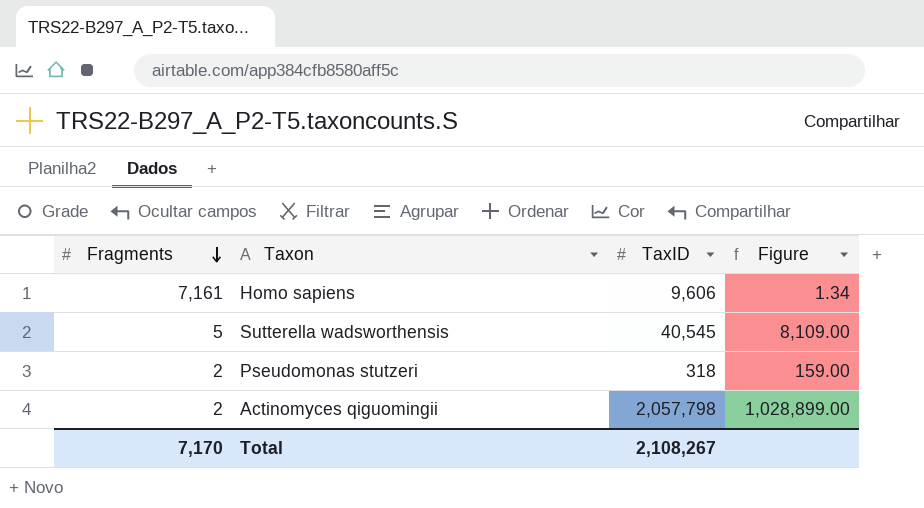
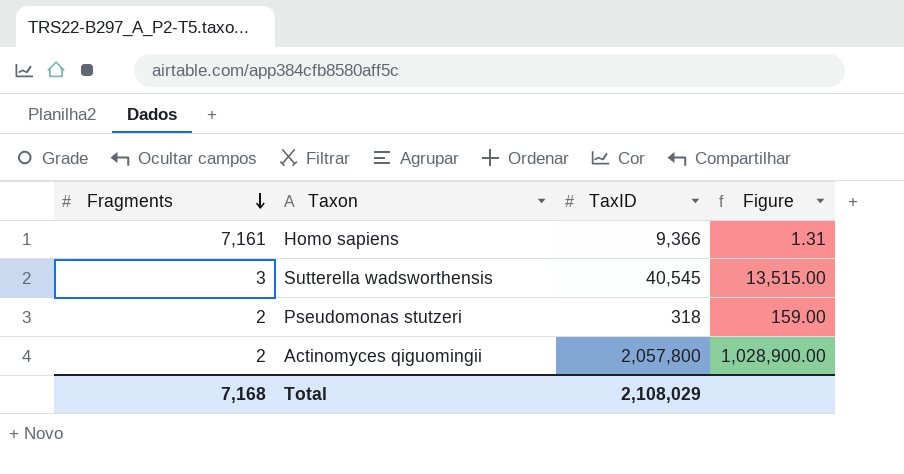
Homo sapiens | TaxID: 9,606 -> 9,366
Homo sapiens | Figure: 1.34 -> 1.31
Sutterella wadsworthensis | Fragments: 5 -> 3
Sutterella wadsworthensis | Figure: 8,109.00 -> 13,515.00
Actinomyces qiguomingii | TaxID: 2,057,798 -> 2,057,800
Actinomyces qiguomingii | Figure: 1,028,899.00 -> 1,028,900.00
Total | Fragments: 7,170 -> 7,168
Total | TaxID: 2,108,267 -> 2,108,029

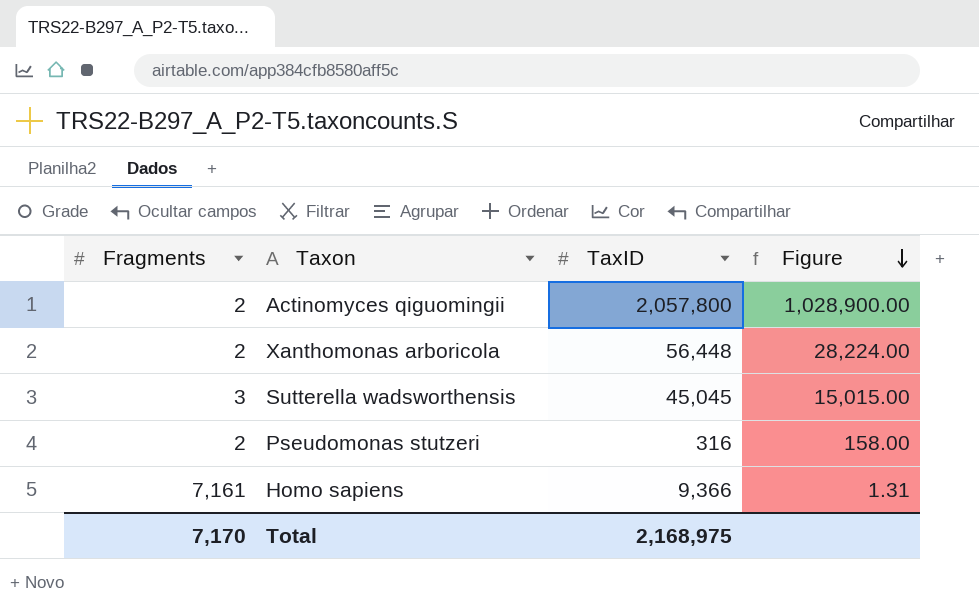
row order: Fragments descending -> Figure descending
row Xanthomonas arboricola: none -> 2 | 56,448 | 28,224.00
Sutterella wadsworthensis | TaxID: 40,545 -> 45,045
Sutterella wadsworthensis | Figure: 13,515.00 -> 15,015.00
Pseudomonas stutzeri | TaxID: 318 -> 316
Pseudomonas stutzeri | Figure: 159.00 -> 158.00
Total | Fragments: 7,168 -> 7,170
Total | TaxID: 2,108,029 -> 2,168,975

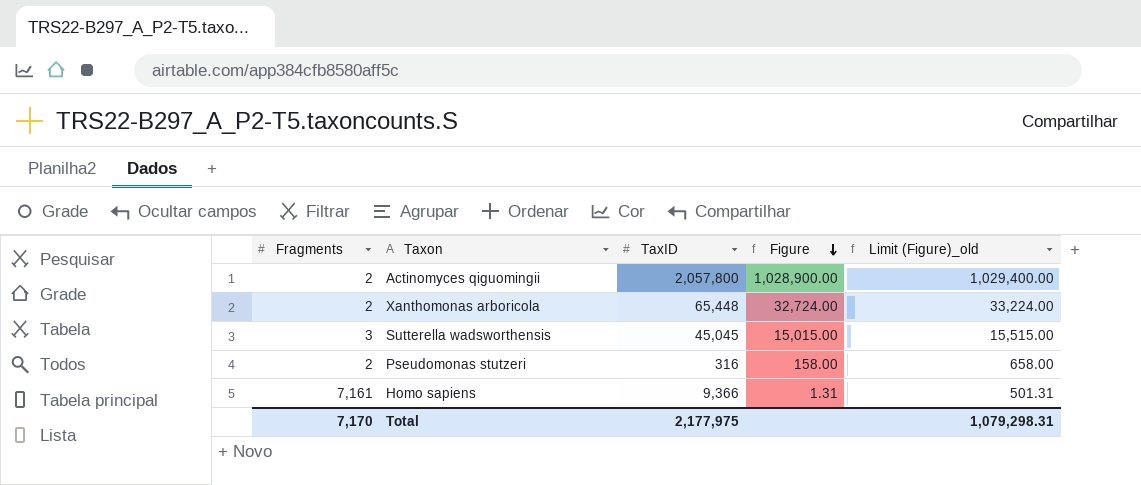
column Limit (Figure)_old | formula: none -> [Figure] + 500
Xanthomonas arboricola | TaxID: 56,448 -> 65,448
Xanthomonas arboricola | Figure: 28,224.00 -> 32,724.00
Total | TaxID: 2,168,975 -> 2,177,975

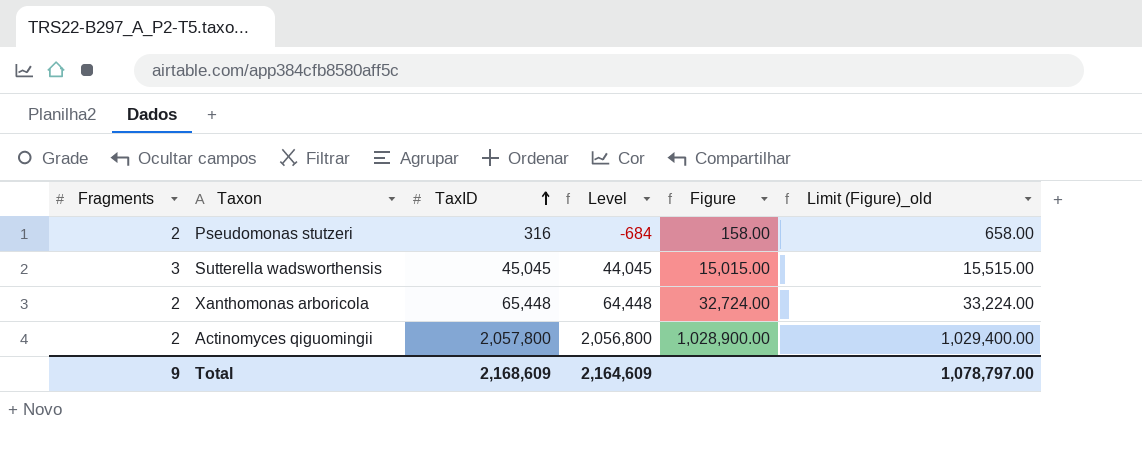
row order: Figure descending -> TaxID ascending
column Level | formula: none -> [TaxID] - 1000
row Homo sapiens: 7,161 | 9,366 | 1.31 | 501.31 -> none
Total | Fragments: 7,170 -> 9
Total | TaxID: 2,177,975 -> 2,168,609
Total | Limit (Figure)_old: 1,079,298.31 -> 1,078,797.00

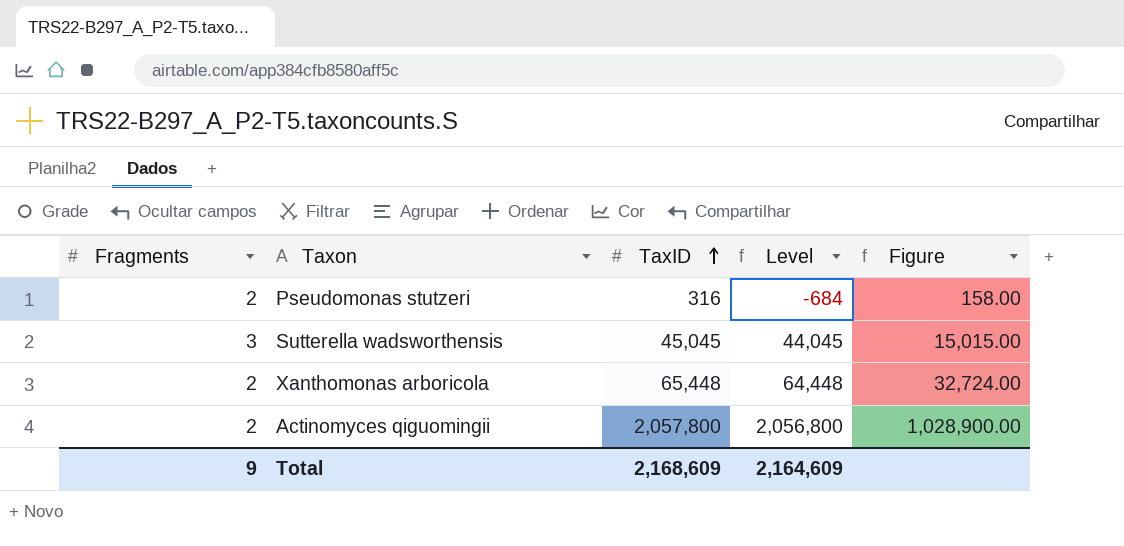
column Limit (Figure)_old | formula: [Figure] + 500 -> none

